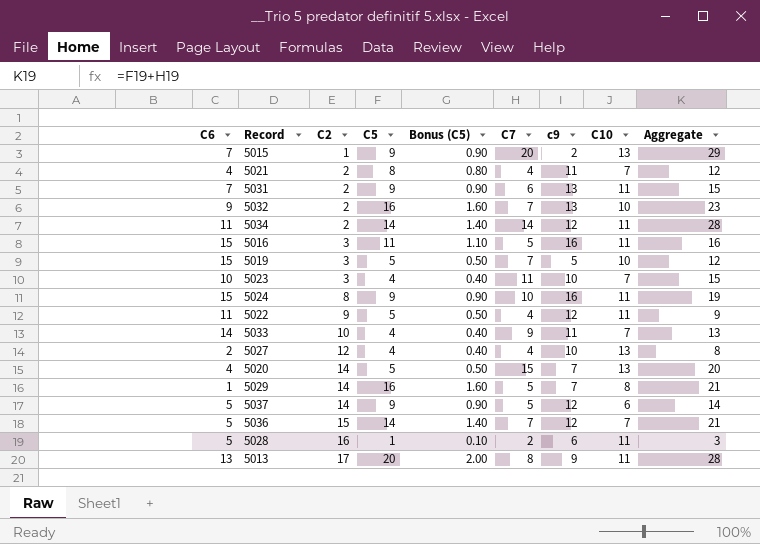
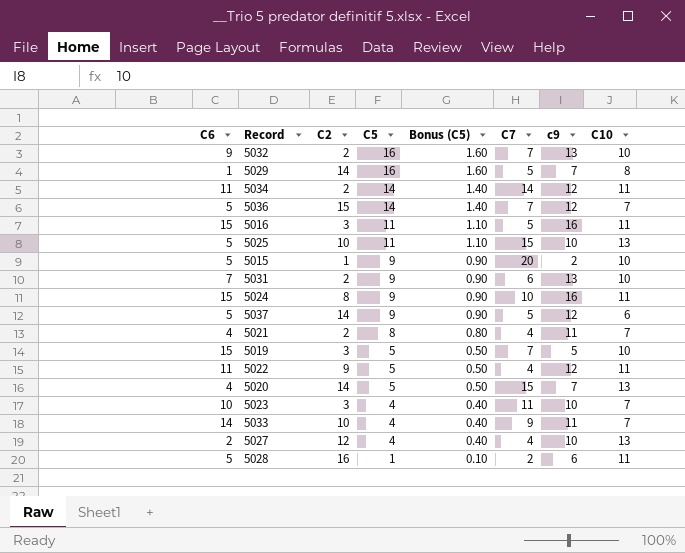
row order: C2 ascending -> C5 descending
column Aggregate | formula: [C5] + [C7] -> none
row 5013: 13 | 17 | 20 | 2.00 | 8 | 9 | 11 | 28 -> none
row 5025: none -> 5 | 10 | 11 | 1.10 | 15 | 10 | 13
5015 | C6: 7 -> 5
5015 | C10: 13 -> 10
5031 | C10: 11 -> 10

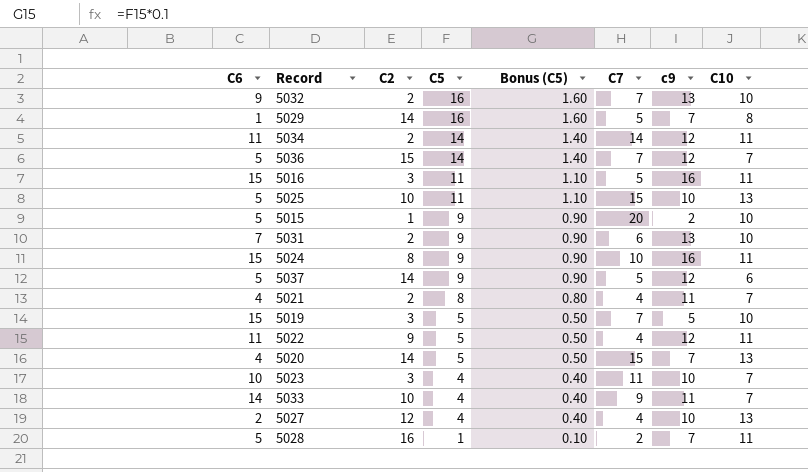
5028 | c9: 6 -> 7

